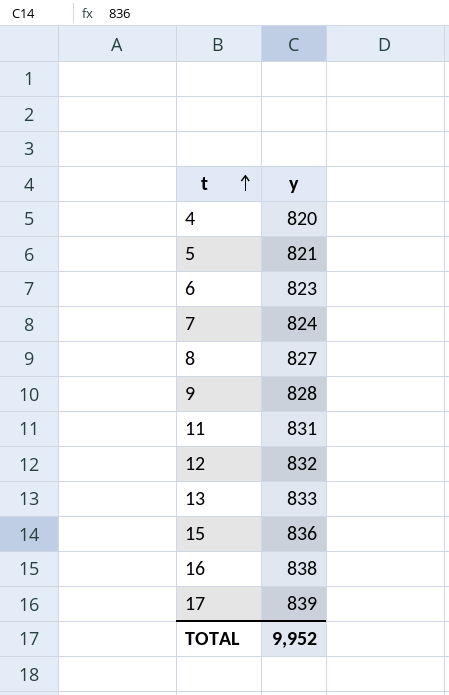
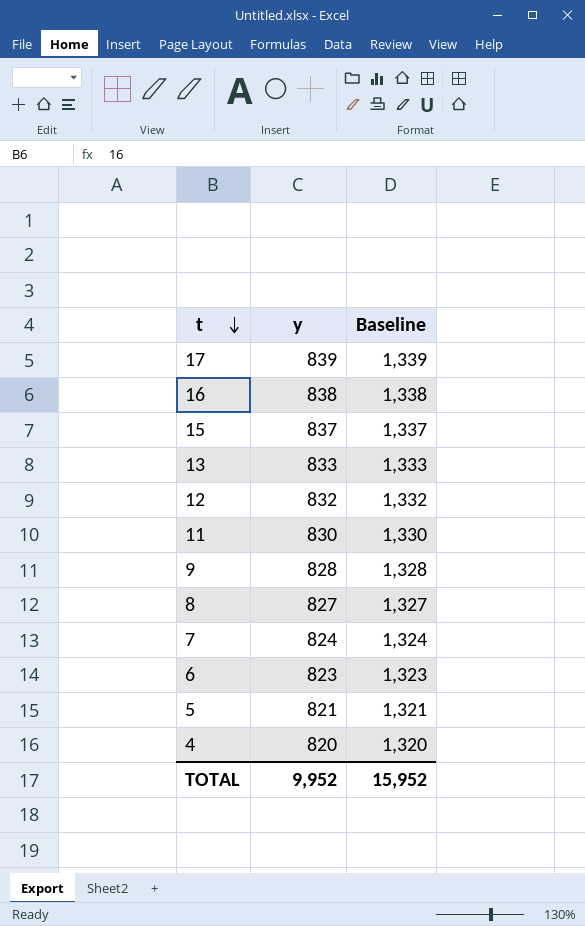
row order: t ascending -> t descending
column Baseline | formula: none -> [y] + 500
15 | y: 836 -> 837
11 | y: 831 -> 830

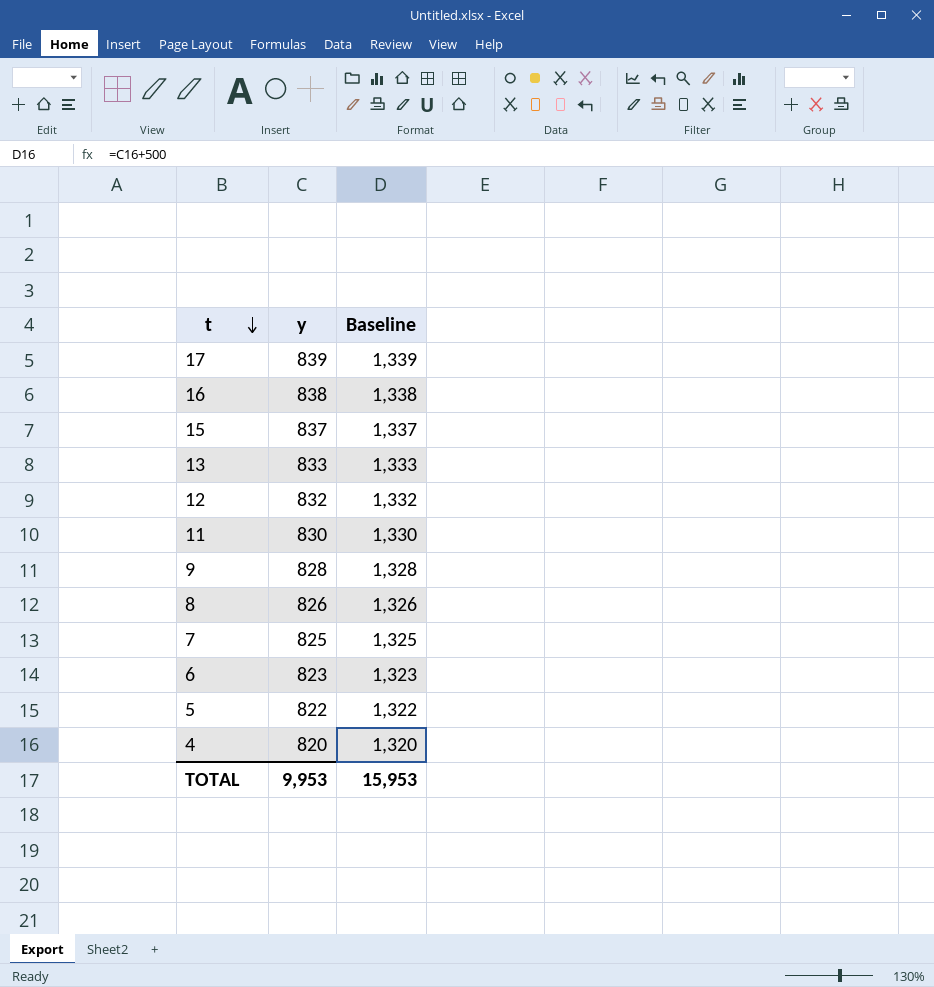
8 | y: 827 -> 826
8 | Baseline: 1,327 -> 1,326
7 | y: 824 -> 825
7 | Baseline: 1,324 -> 1,325
5 | y: 821 -> 822
5 | Baseline: 1,321 -> 1,322
TOTAL | y: 9,952 -> 9,953
TOTAL | Baseline: 15,952 -> 15,953

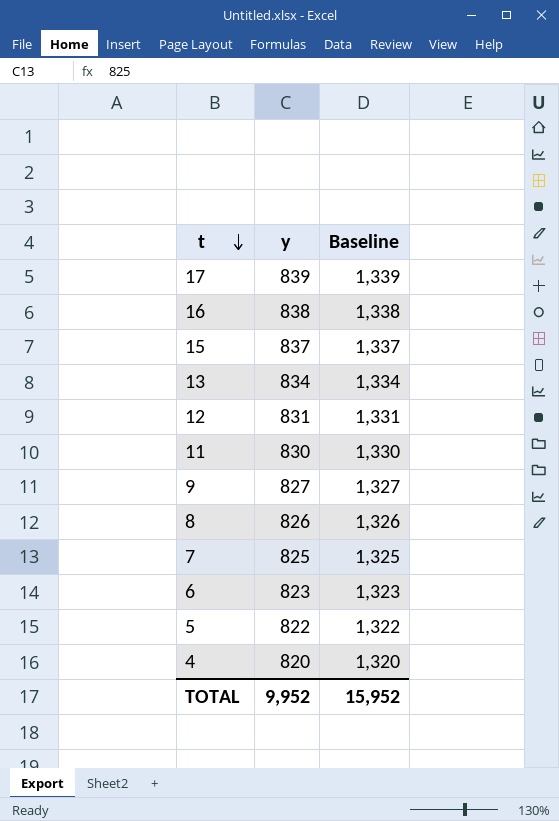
13 | y: 833 -> 834
13 | Baseline: 1,333 -> 1,334
12 | y: 832 -> 831
12 | Baseline: 1,332 -> 1,331
9 | y: 828 -> 827
9 | Baseline: 1,328 -> 1,327
TOTAL | y: 9,953 -> 9,952
TOTAL | Baseline: 15,953 -> 15,952

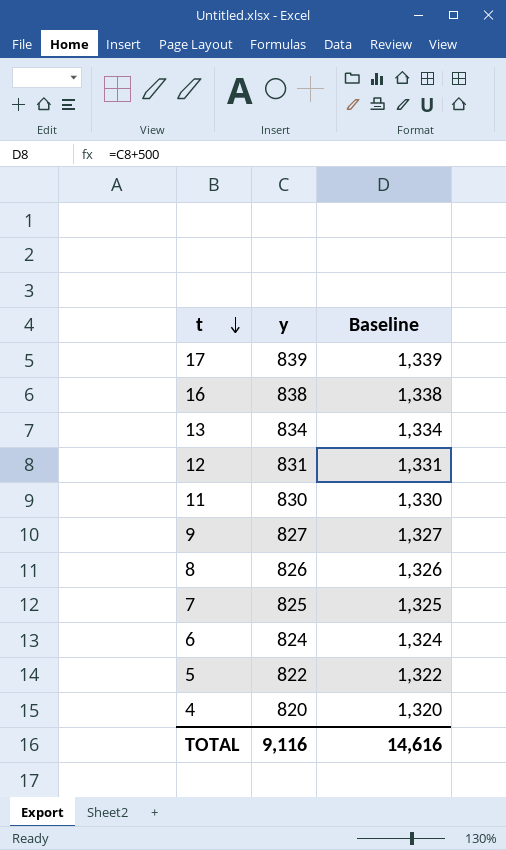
row 15: 837 | 1,337 -> none
6 | y: 823 -> 824
6 | Baseline: 1,323 -> 1,324
TOTAL | y: 9,952 -> 9,116
TOTAL | Baseline: 15,952 -> 14,616

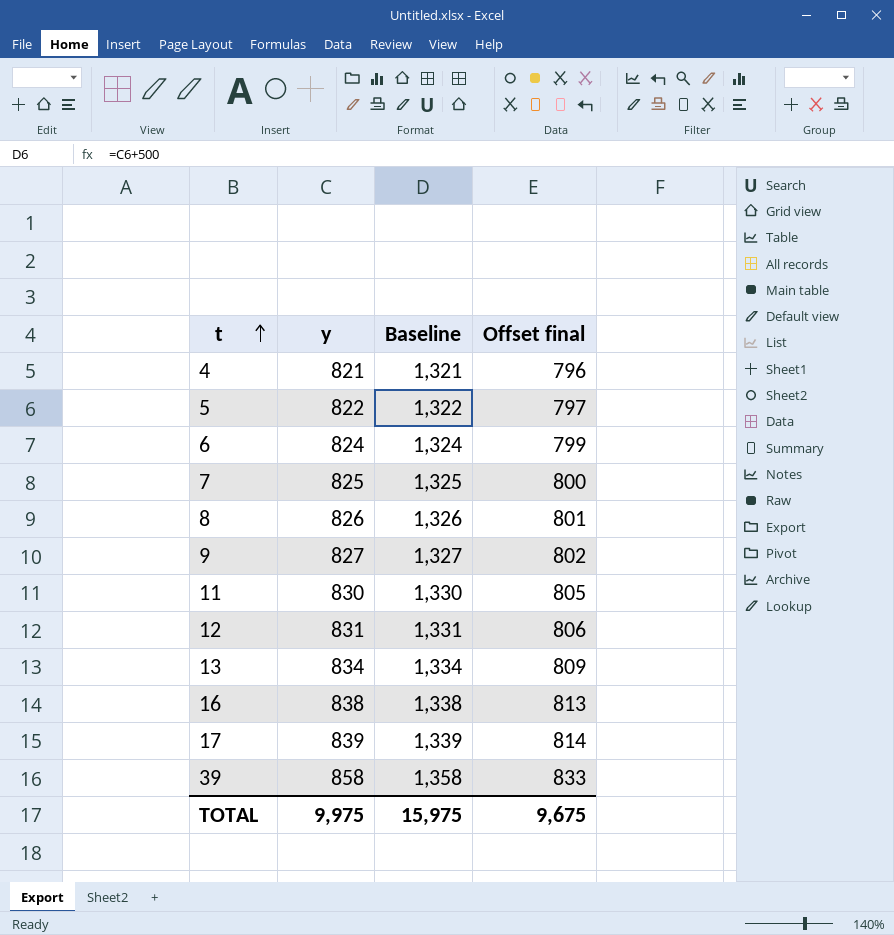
row order: t descending -> t ascending
column Offset final | formula: none -> [y] - 25
4 | y: 820 -> 821
4 | Baseline: 1,320 -> 1,321
row 39: none -> 858 | 1,358 | 833
TOTAL | y: 9,116 -> 9,975
TOTAL | Baseline: 14,616 -> 15,975

